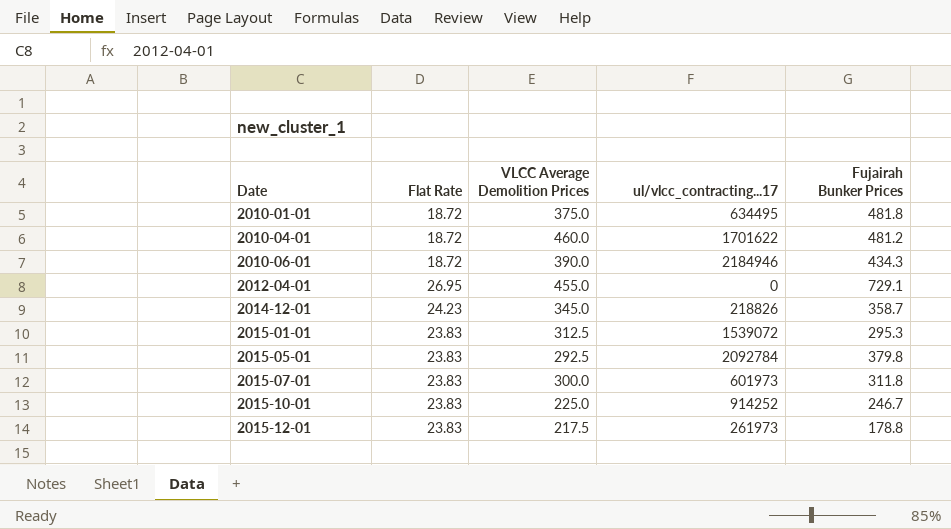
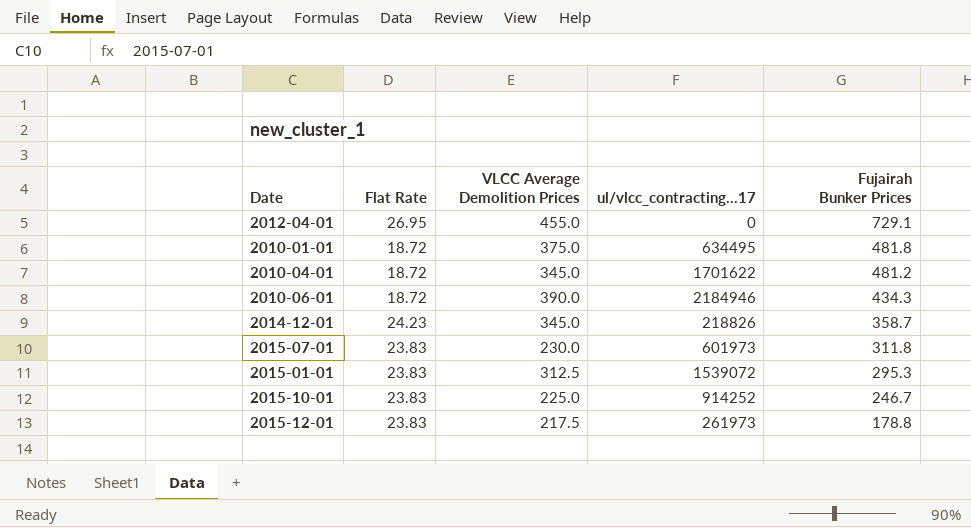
row order: Date ascending -> Fujairah Bunker Prices descending
row 2015-05-01: 23.83 | 292.5 | 2092784 | 379.8 -> none
2010-04-01 | VLCC Average Demolition Prices: 460.0 -> 345.0
2015-07-01 | VLCC Average Demolition Prices: 300.0 -> 230.0

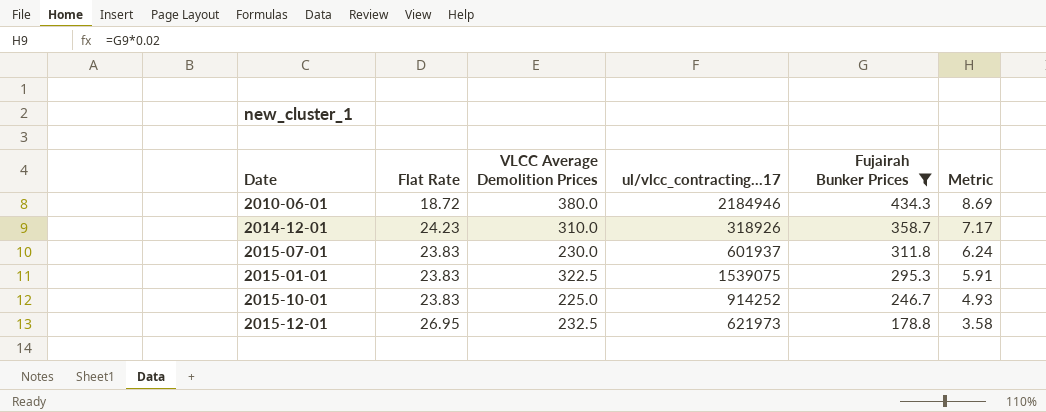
filter: none -> Fujairah Bunker Prices <= 434.3
column Metric | formula: none -> [Fujairah Bunker Prices] * 0.02
2010-06-01 | VLCC Average Demolition Prices: 390.0 -> 380.0
2014-12-01 | VLCC Average Demolition Prices: 345.0 -> 310.0
2014-12-01 | ul/vlcc_contracting...17: 218826 -> 318926
2015-07-01 | ul/vlcc_contracting...17: 601973 -> 601937
2015-01-01 | VLCC Average Demolition Prices: 312.5 -> 322.5
2015-01-01 | ul/vlcc_contracting...17: 1539072 -> 1539075
2015-12-01 | Flat Rate: 23.83 -> 26.95
2015-12-01 | VLCC Average Demolition Prices: 217.5 -> 232.5
2015-12-01 | ul/vlcc_contracting...17: 261973 -> 621973

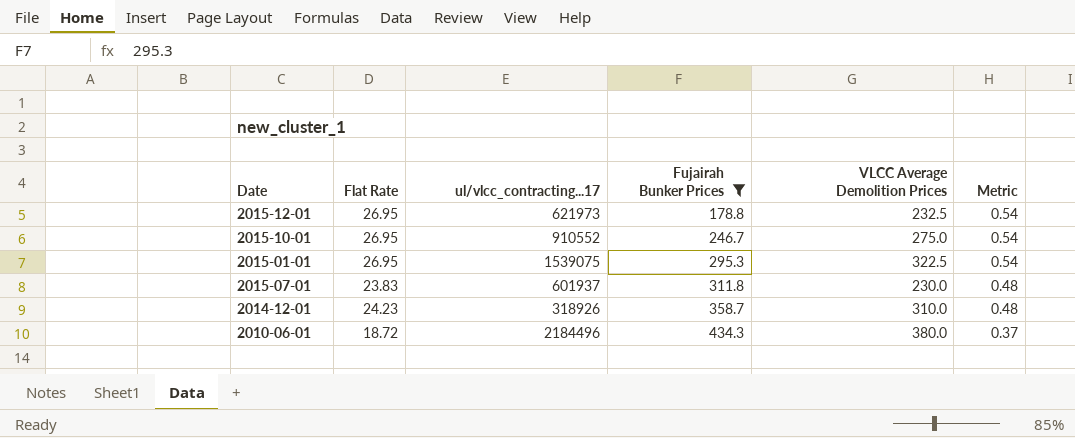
row order: Fujairah Bunker Prices descending -> Fujairah Bunker Prices ascending
column VLCC Average Demolition Prices | position: 3 -> 5
column Metric | formula: [Fujairah Bunker Prices] * 0.02 -> [Flat Rate] * 0.02
2015-10-01 | Flat Rate: 23.83 -> 26.95
2015-10-01 | ul/vlcc_contracting...17: 914252 -> 910552
2015-10-01 | VLCC Average Demolition Prices: 225.0 -> 275.0
2015-01-01 | Flat Rate: 23.83 -> 26.95
2010-06-01 | ul/vlcc_contracting...17: 2184946 -> 2184496

